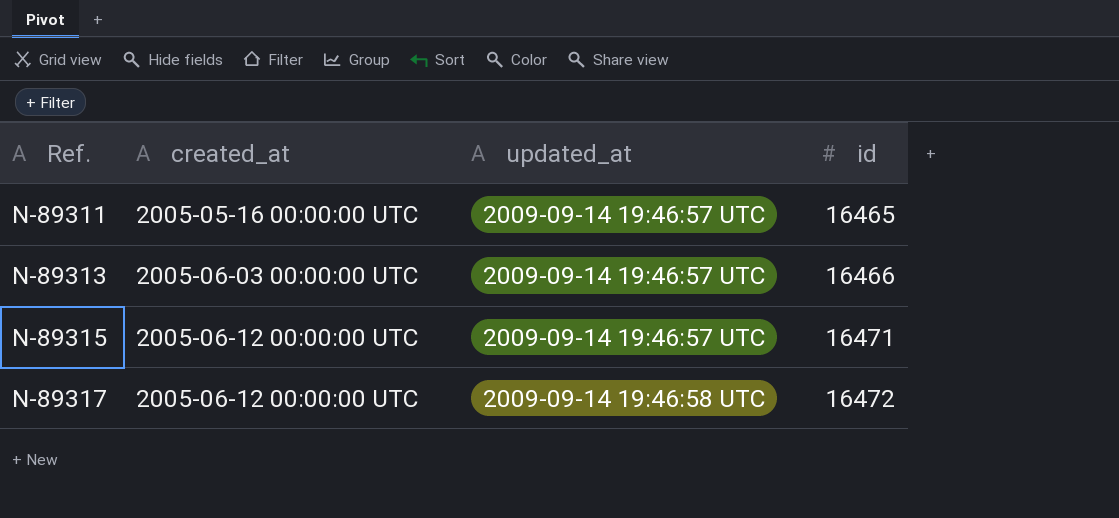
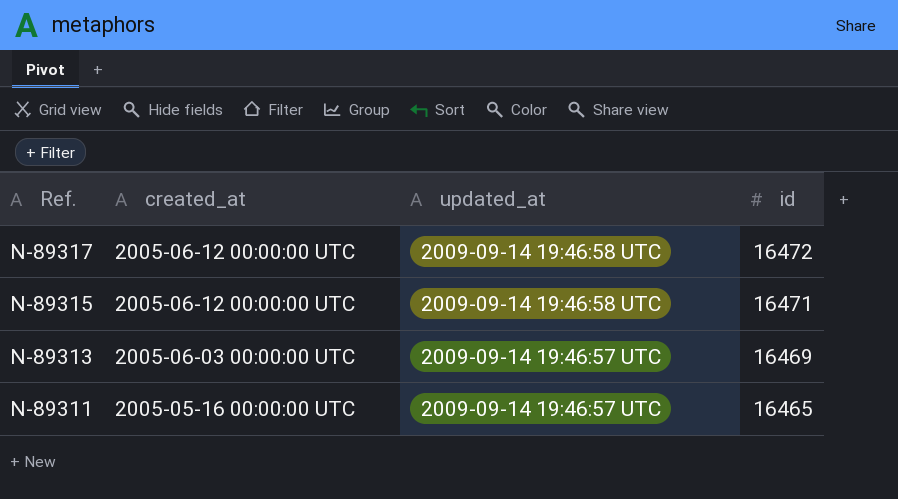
row order: Ref. ascending -> Ref. descending
N-89315 | updated_at: 2009-09-14 19:46:57 UTC -> 2009-09-14 19:46:58 UTC
N-89313 | id: 16466 -> 16469

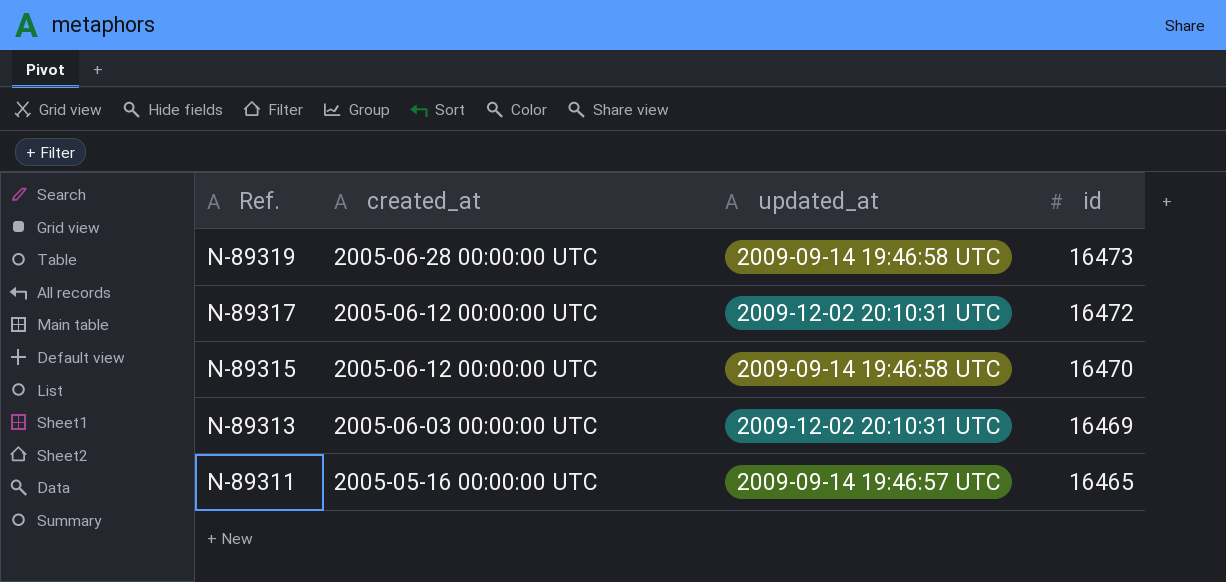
row N-89319: none -> 2005-06-28 00:00:00 UTC | 2009-09-14 19:46:58 UTC | 16473
N-89317 | updated_at: 2009-09-14 19:46:58 UTC -> 2009-12-02 20:10:31 UTC
N-89315 | id: 16471 -> 16470
N-89313 | updated_at: 2009-09-14 19:46:57 UTC -> 2009-12-02 20:10:31 UTC

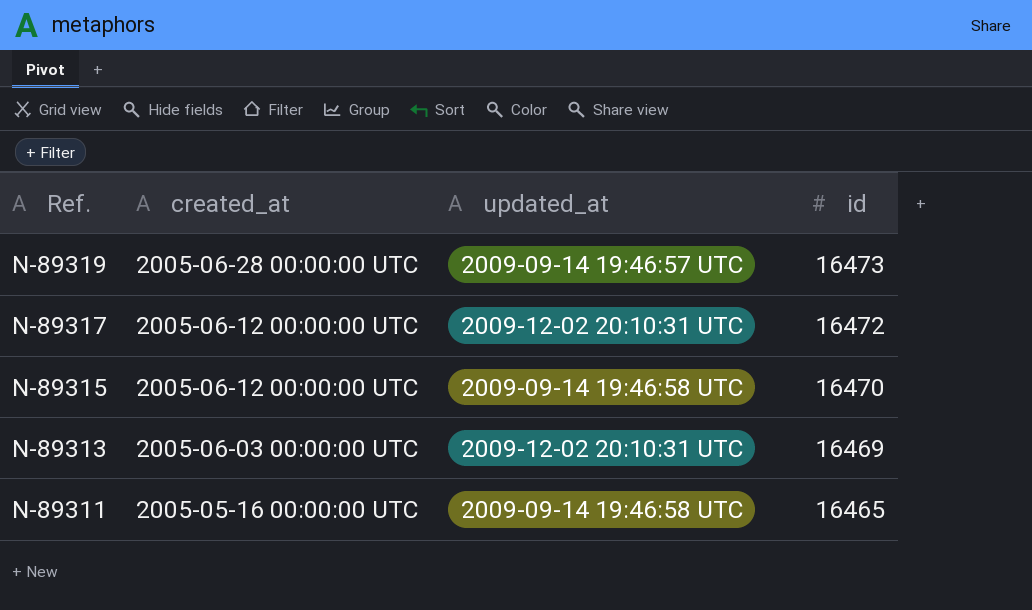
N-89319 | updated_at: 2009-09-14 19:46:58 UTC -> 2009-09-14 19:46:57 UTC
N-89311 | updated_at: 2009-09-14 19:46:57 UTC -> 2009-09-14 19:46:58 UTC

